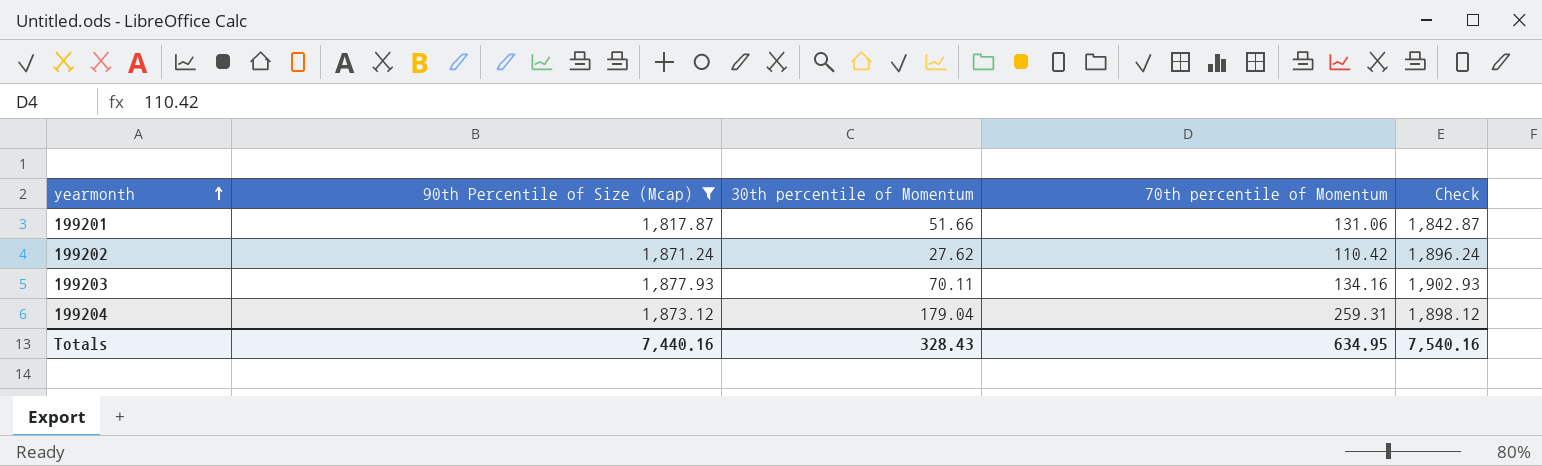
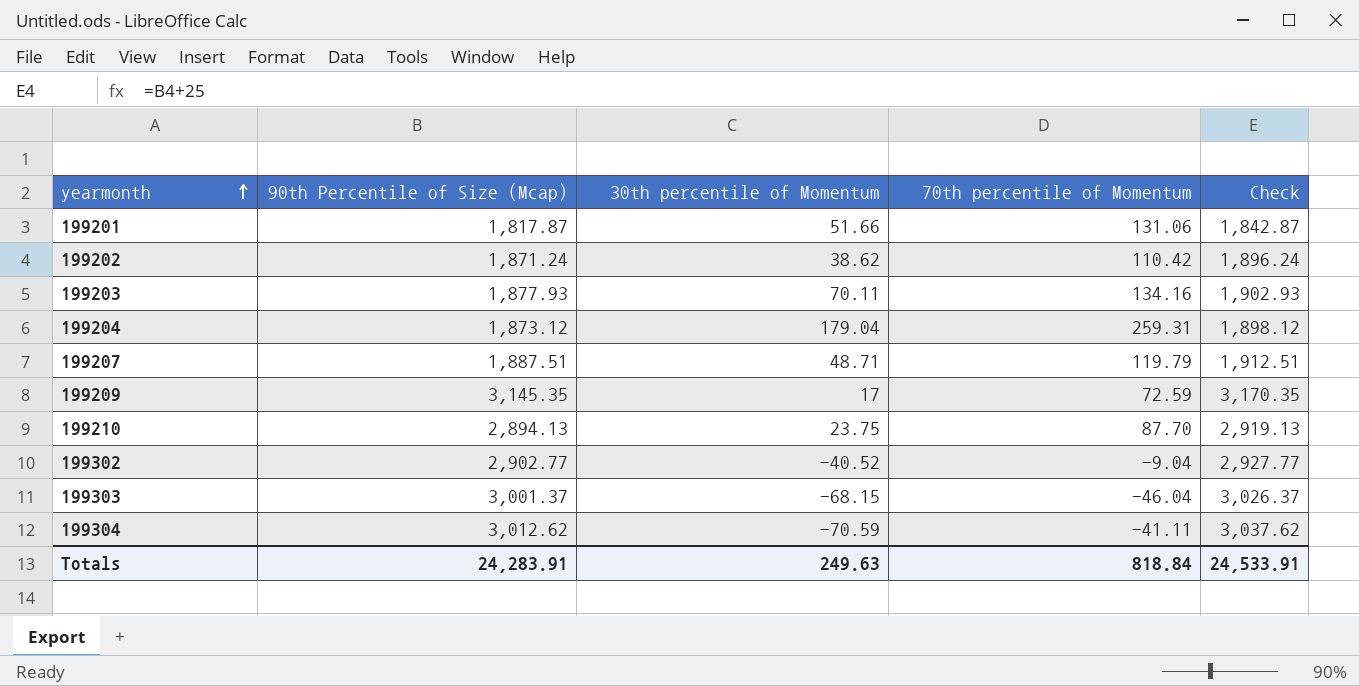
filter: 90th Percentile of Size (Mcap) <= 1,877.93 -> none
199202 | 30th percentile of Momentum: 27.62 -> 38.62
Totals | 90th Percentile of Size (Mcap): 7,440.16 -> 24,283.91
Totals | 30th percentile of Momentum: 328.43 -> 249.63
Totals | 70th percentile of Momentum: 634.95 -> 818.84
Totals | Check: 7,540.16 -> 24,533.91

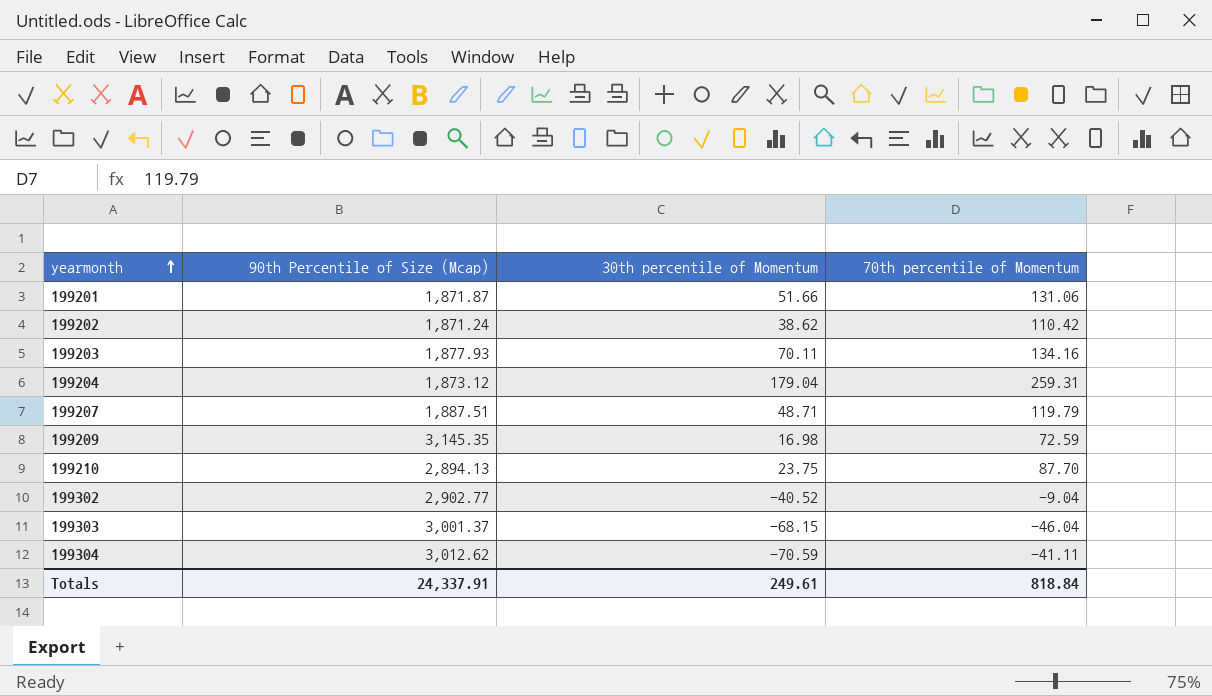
column Check | formula: [90th Percentile of Size (Mcap)] + 25 -> none
199201 | 90th Percentile of Size (Mcap): 1,817.87 -> 1,871.87
199209 | 30th percentile of Momentum: 17 -> 16.98
Totals | 90th Percentile of Size (Mcap): 24,283.91 -> 24,337.91
Totals | 30th percentile of Momentum: 249.63 -> 249.61

